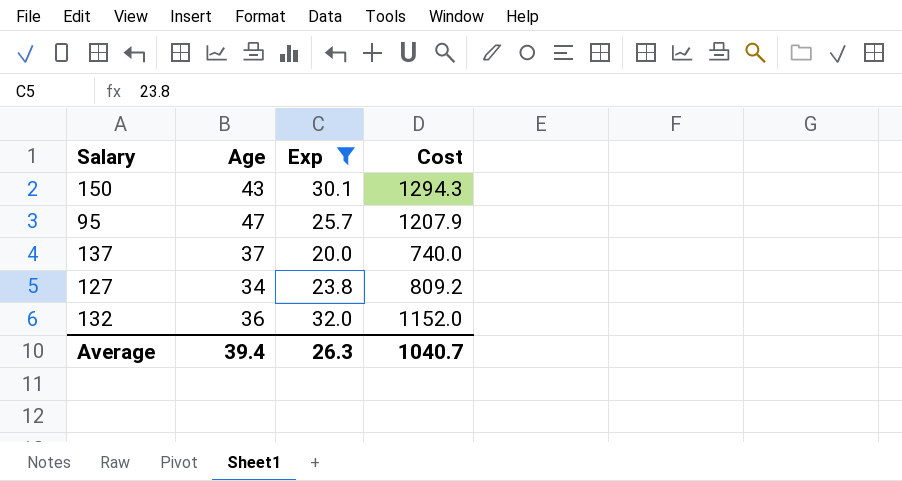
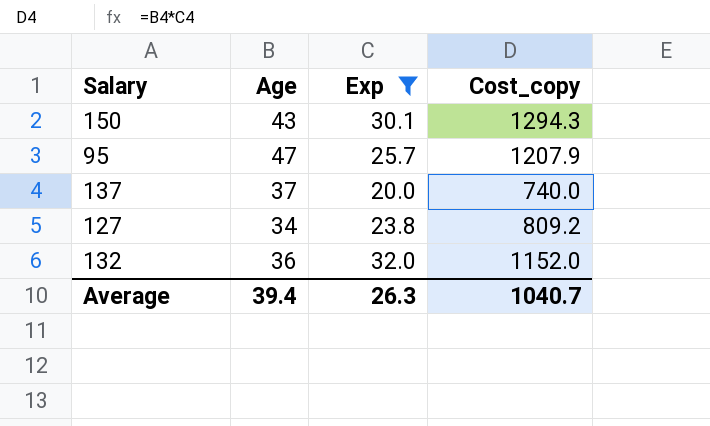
column name: Cost -> Cost_copy

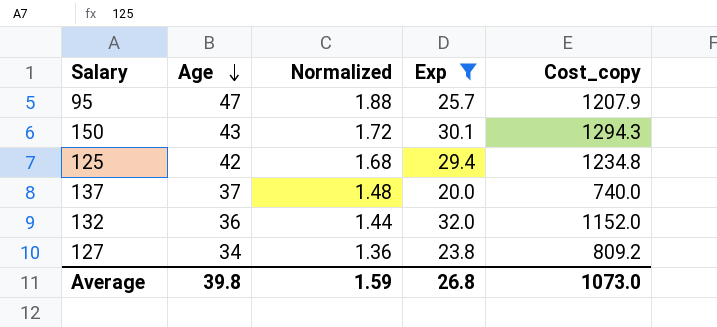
row order: none -> Age descending
column Normalized | formula: none -> [Age] * 0.04
row 125: none -> 42 | 1.68 | 29.4 | 1234.8
Average | Age: 39.4 -> 39.8
Average | Exp: 26.3 -> 26.8
Average | Cost_copy: 1040.7 -> 1073.0

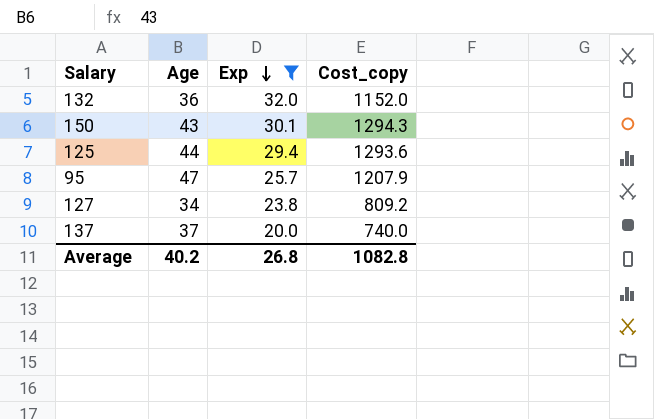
row order: Age descending -> Exp descending
column Normalized | formula: [Age] * 0.04 -> none
125 | Age: 42 -> 44
125 | Cost_copy: 1234.8 -> 1293.6
Average | Age: 39.8 -> 40.2
Average | Cost_copy: 1073.0 -> 1082.8

